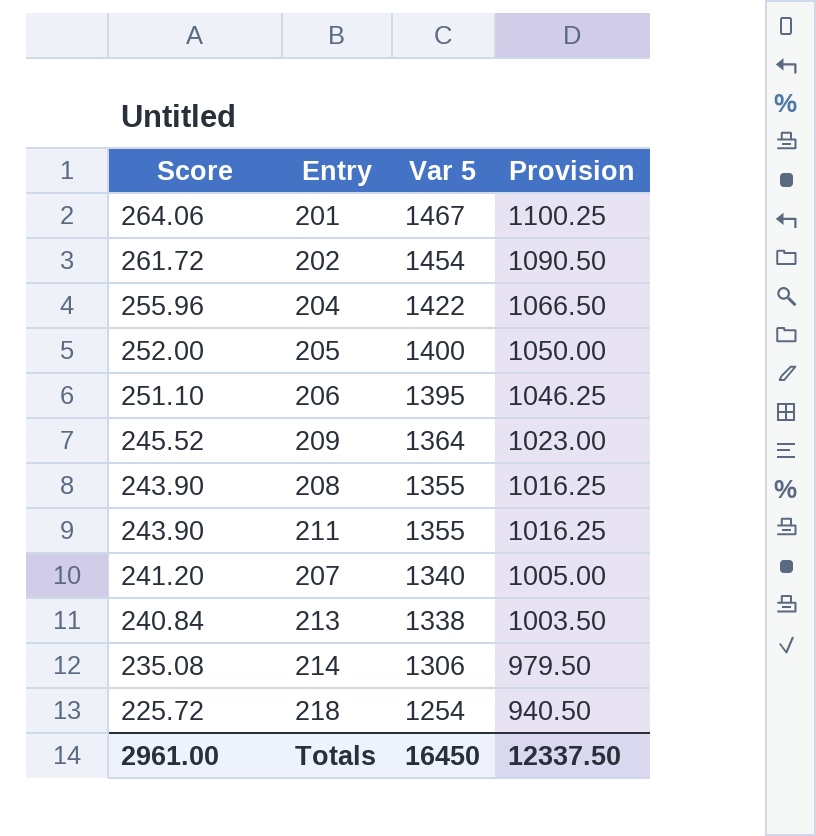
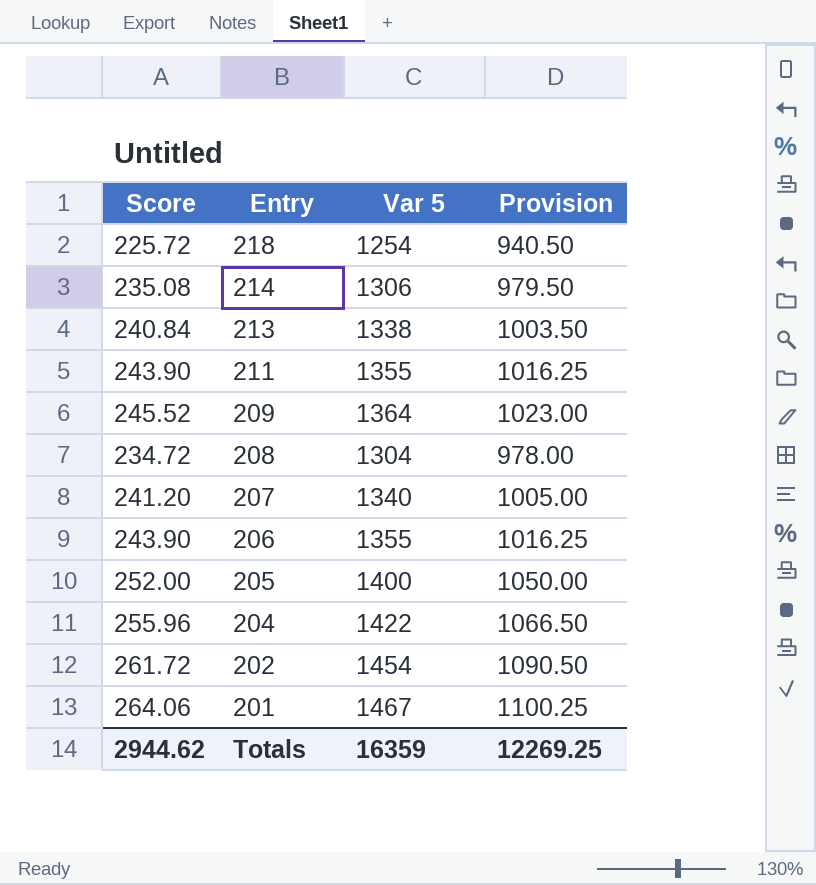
row order: Score descending -> Entry descending
208 | Score: 243.90 -> 234.72
208 | Var 5: 1355 -> 1304
208 | Provision: 1016.25 -> 978.00
206 | Score: 251.10 -> 243.90
206 | Var 5: 1395 -> 1355
206 | Provision: 1046.25 -> 1016.25
Totals | Score: 2961.00 -> 2944.62
Totals | Var 5: 16450 -> 16359
Totals | Provision: 12337.50 -> 12269.25

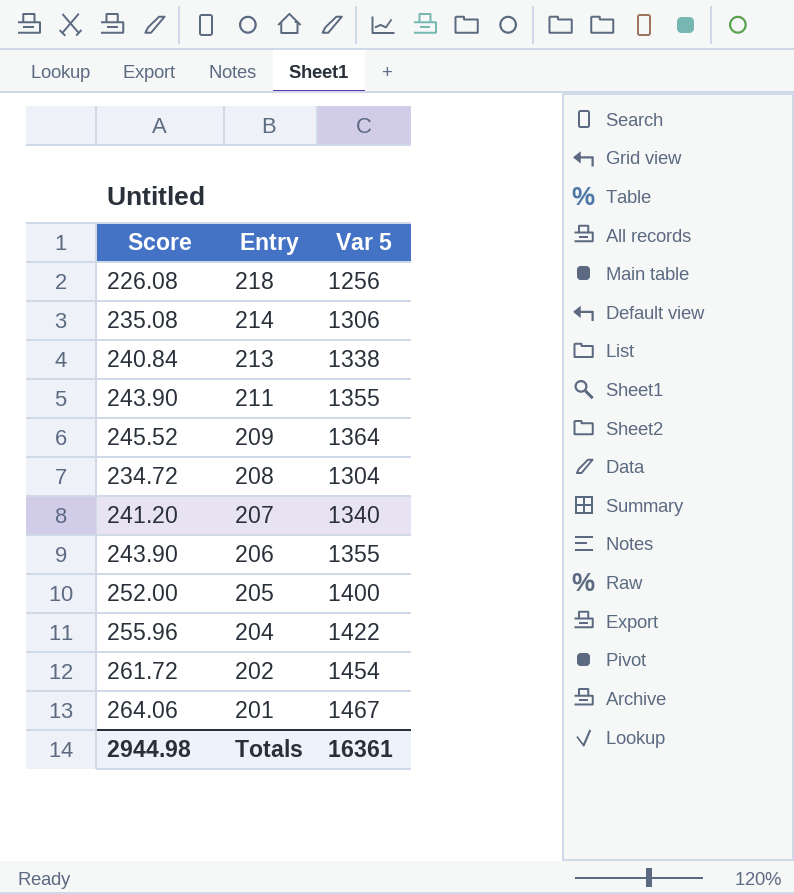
column Provision | formula: [Var 5] * 0.75 -> none
218 | Score: 225.72 -> 226.08
218 | Var 5: 1254 -> 1256
Totals | Score: 2944.62 -> 2944.98
Totals | Var 5: 16359 -> 16361

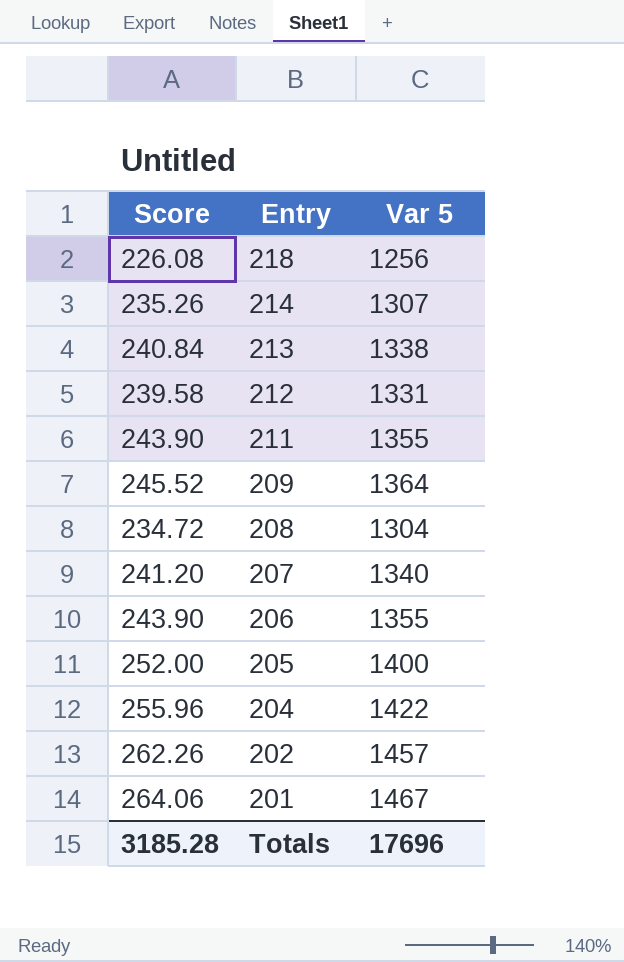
214 | Score: 235.08 -> 235.26
214 | Var 5: 1306 -> 1307
row 212: none -> 239.58 | 1331
202 | Score: 261.72 -> 262.26
202 | Var 5: 1454 -> 1457
Totals | Score: 2944.98 -> 3185.28
Totals | Var 5: 16361 -> 17696

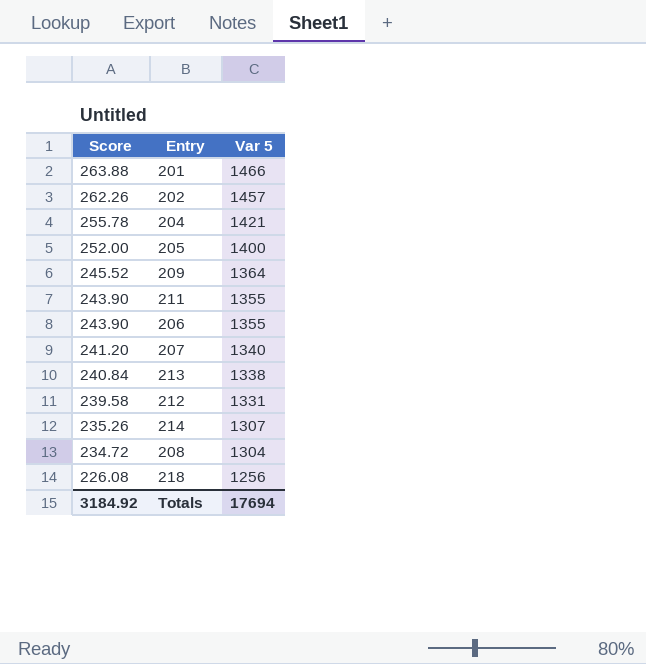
row order: Entry descending -> Score descending
201 | Score: 264.06 -> 263.88
201 | Var 5: 1467 -> 1466
204 | Score: 255.96 -> 255.78
204 | Var 5: 1422 -> 1421
Totals | Score: 3185.28 -> 3184.92
Totals | Var 5: 17696 -> 17694

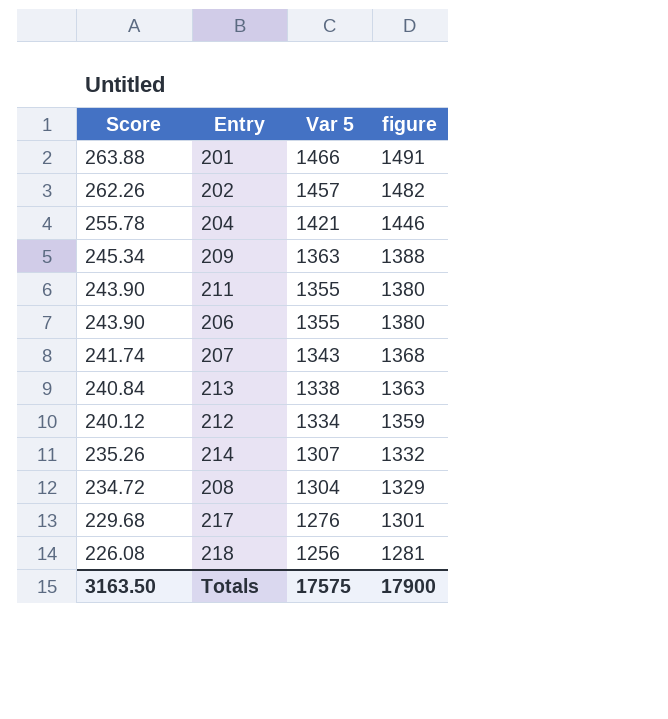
column figure | formula: none -> [Var 5] + 25
row 205: 252.00 | 1400 -> none
209 | Score: 245.52 -> 245.34
209 | Var 5: 1364 -> 1363
207 | Score: 241.20 -> 241.74
207 | Var 5: 1340 -> 1343
212 | Score: 239.58 -> 240.12
212 | Var 5: 1331 -> 1334
row 217: none -> 229.68 | 1276 | 1301
Totals | Score: 3184.92 -> 3163.50
Totals | Var 5: 17694 -> 17575

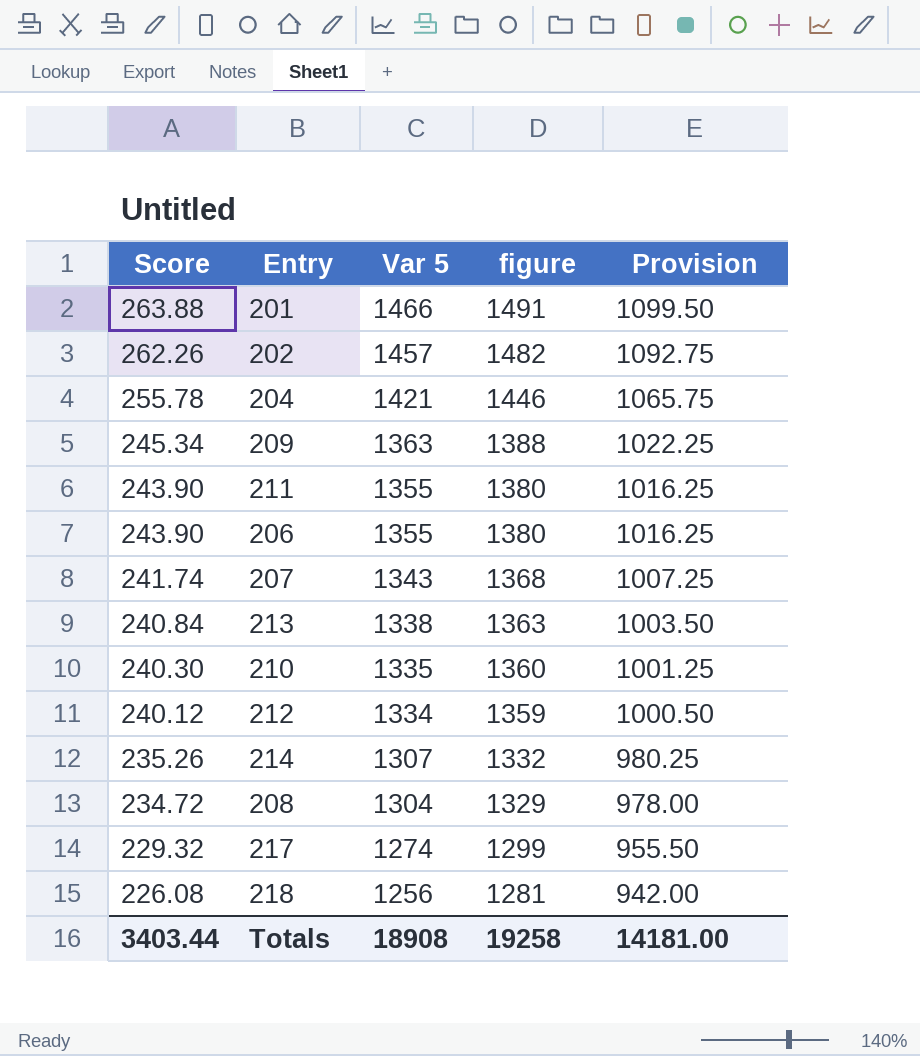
column Provision | formula: none -> [Var 5] * 0.75
row 210: none -> 240.30 | 1335 | 1360 | 1001.25
217 | Score: 229.68 -> 229.32
217 | Var 5: 1276 -> 1274
217 | figure: 1301 -> 1299
Totals | Score: 3163.50 -> 3403.44
Totals | Var 5: 17575 -> 18908
Totals | figure: 17900 -> 19258

